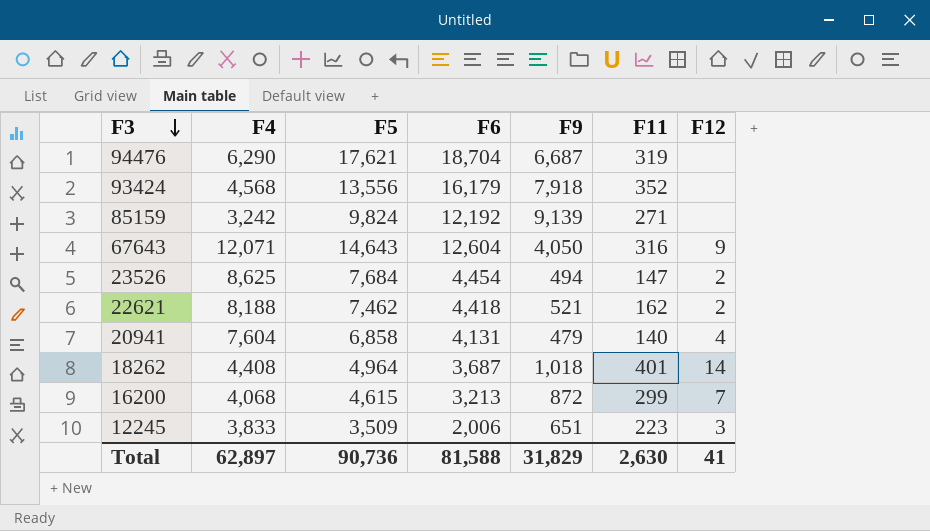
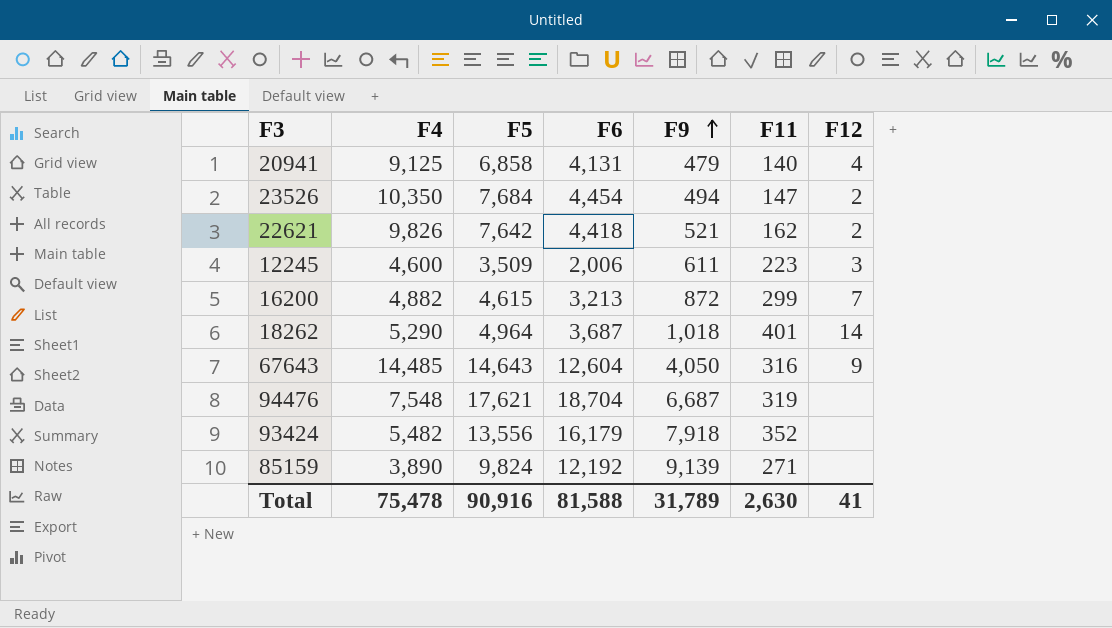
row order: F3 descending -> F9 ascending
20941 | F4: 7,604 -> 9,125
23526 | F4: 8,625 -> 10,350
22621 | F4: 8,188 -> 9,826
22621 | F5: 7,462 -> 7,642
12245 | F4: 3,833 -> 4,600
12245 | F9: 651 -> 611
16200 | F4: 4,068 -> 4,882
18262 | F4: 4,408 -> 5,290
67643 | F4: 12,071 -> 14,485
94476 | F4: 6,290 -> 7,548
93424 | F4: 4,568 -> 5,482
85159 | F4: 3,242 -> 3,890
Total | F4: 62,897 -> 75,478
Total | F5: 90,736 -> 90,916
Total | F9: 31,829 -> 31,789

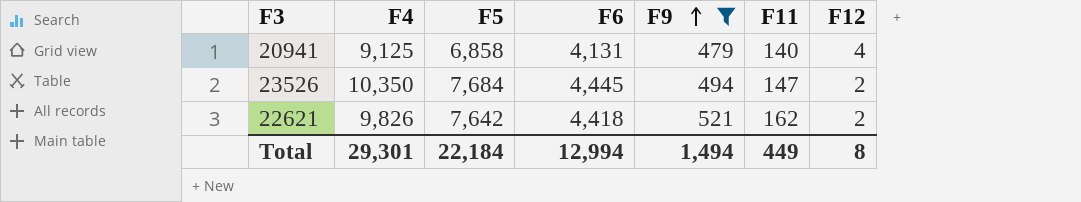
filter: none -> F9 <= 521
23526 | F6: 4,454 -> 4,445
Total | F4: 75,478 -> 29,301
Total | F5: 90,916 -> 22,184
Total | F6: 81,588 -> 12,994
Total | F9: 31,789 -> 1,494
Total | F11: 2,630 -> 449
Total | F12: 41 -> 8

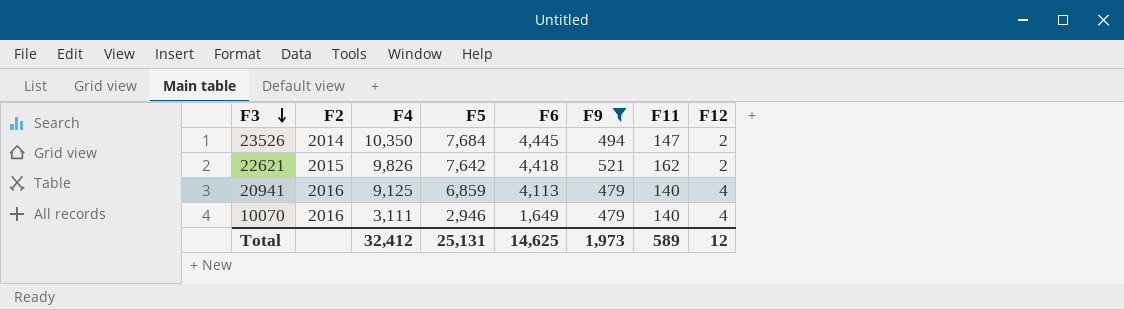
row order: F9 ascending -> F3 descending
column F2 | position: none -> 2
20941 | F5: 6,858 -> 6,859
20941 | F6: 4,131 -> 4,113
row 10070: none -> 2016 | 3,111 | 2,946 | 1,649 | 479 | 140 | 4
Total | F4: 29,301 -> 32,412
Total | F5: 22,184 -> 25,131
Total | F6: 12,994 -> 14,625
Total | F9: 1,494 -> 1,973
Total | F11: 449 -> 589
Total | F12: 8 -> 12

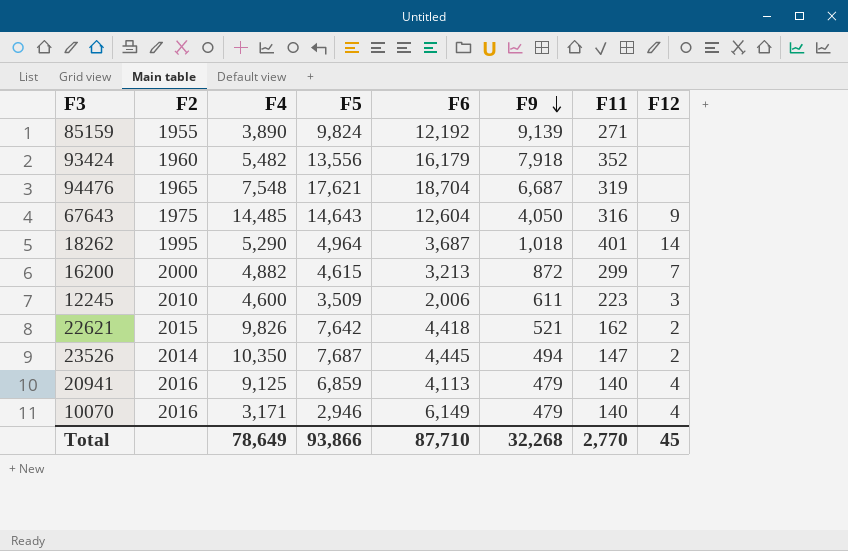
filter: F9 <= 521 -> none
row order: F3 descending -> F9 descending
23526 | F5: 7,684 -> 7,687
10070 | F4: 3,111 -> 3,171
10070 | F6: 1,649 -> 6,149
Total | F4: 32,412 -> 78,649
Total | F5: 25,131 -> 93,866
Total | F6: 14,625 -> 87,710
Total | F9: 1,973 -> 32,268
Total | F11: 589 -> 2,770
Total | F12: 12 -> 45

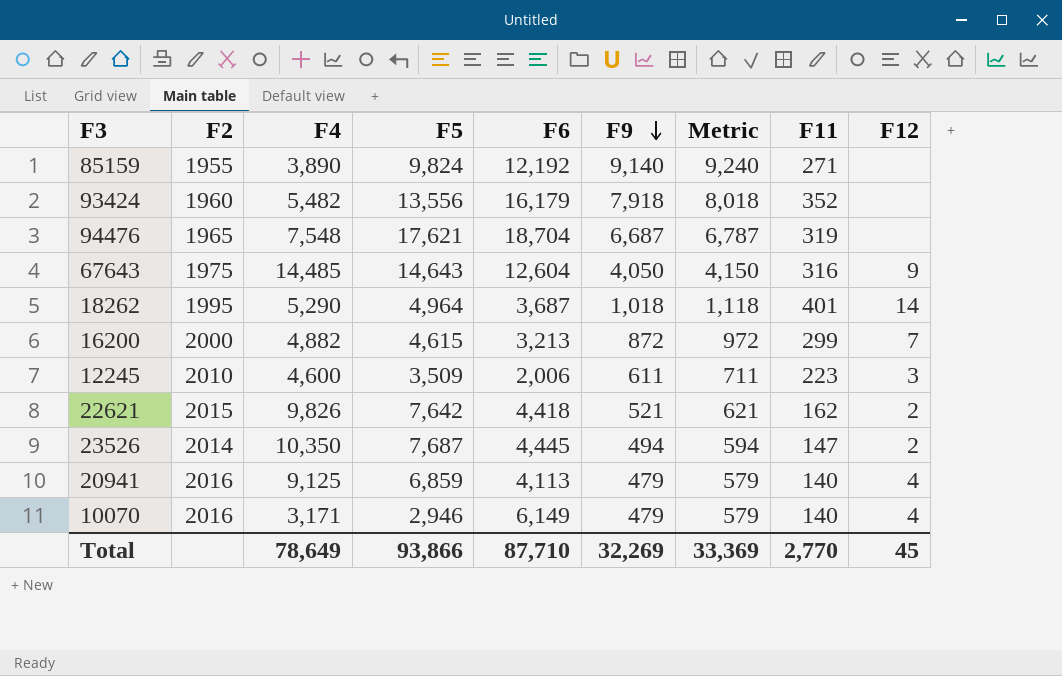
column Metric | formula: none -> [F9] + 100
85159 | F9: 9,139 -> 9,140
Total | F9: 32,268 -> 32,269

